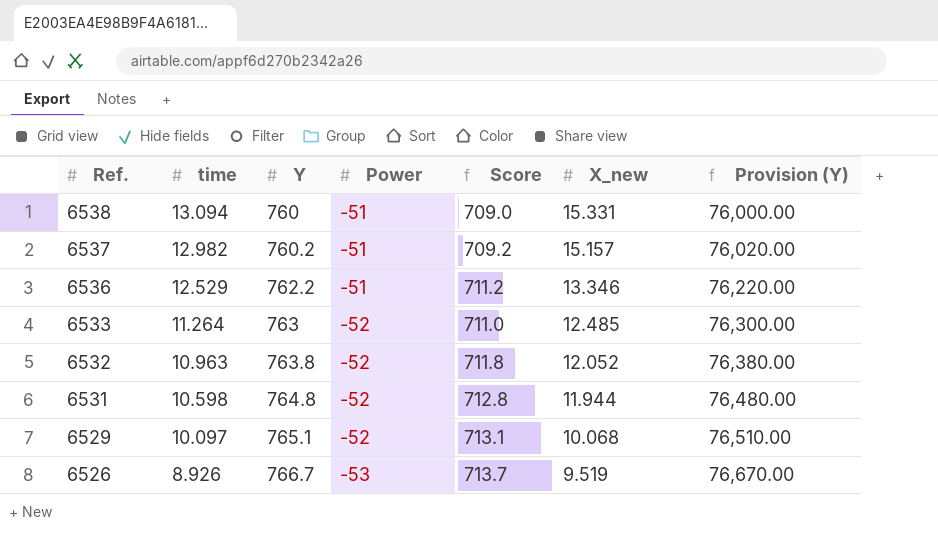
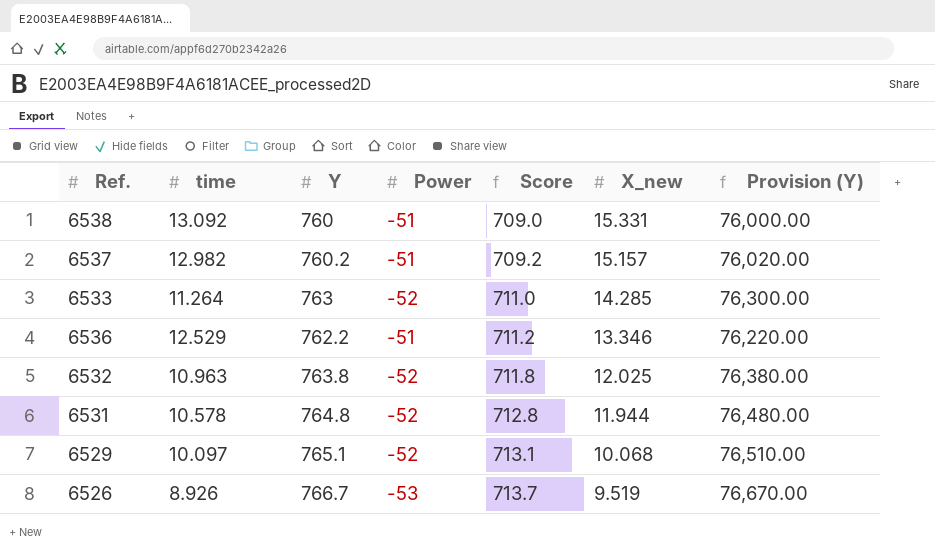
row order: Ref. descending -> Score ascending
6538 | time: 13.094 -> 13.092
6533 | X_new: 12.485 -> 14.285
6532 | X_new: 12.052 -> 12.025
6531 | time: 10.598 -> 10.578

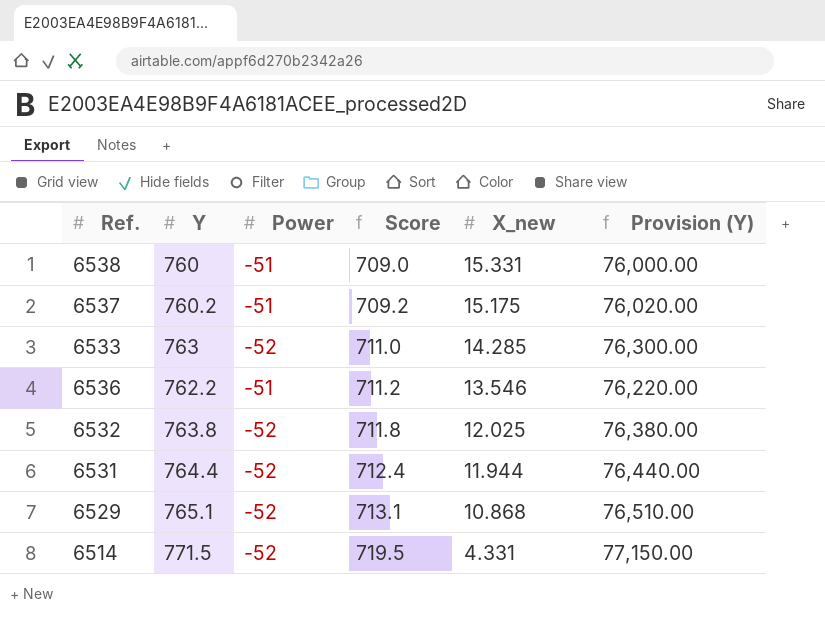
column time | position: 2 -> none
row 6526: 8.926 | 766.7 | -53 | 713.7 | 9.519 | 76,670.00 -> none
6537 | X_new: 15.157 -> 15.175
6536 | X_new: 13.346 -> 13.546
6531 | Y: 764.8 -> 764.4
6531 | Score: 712.8 -> 712.4
6531 | Provision (Y): 76,480.00 -> 76,440.00
6529 | X_new: 10.068 -> 10.868
row 6514: none -> 771.5 | -52 | 719.5 | 4.331 | 77,150.00

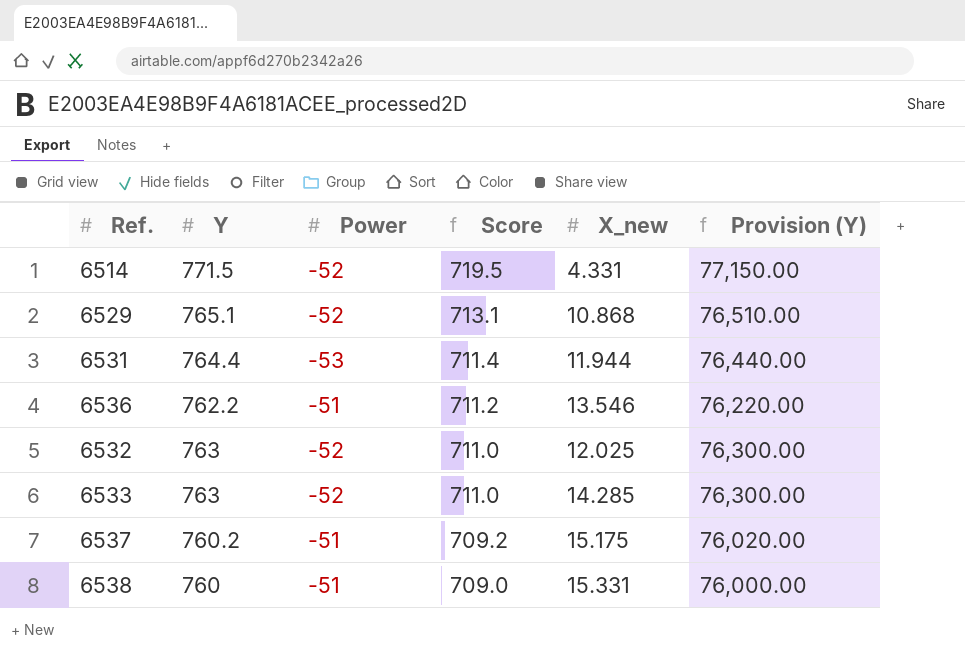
row order: Score ascending -> Score descending
6531 | Power: -52 -> -53
6531 | Score: 712.4 -> 711.4
6532 | Y: 763.8 -> 763
6532 | Score: 711.8 -> 711.0
6532 | Provision (Y): 76,380.00 -> 76,300.00

